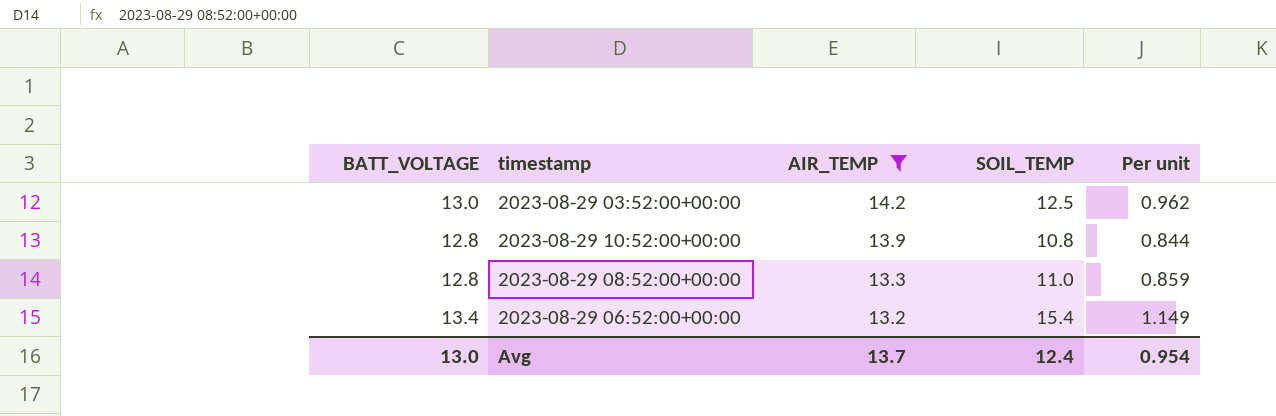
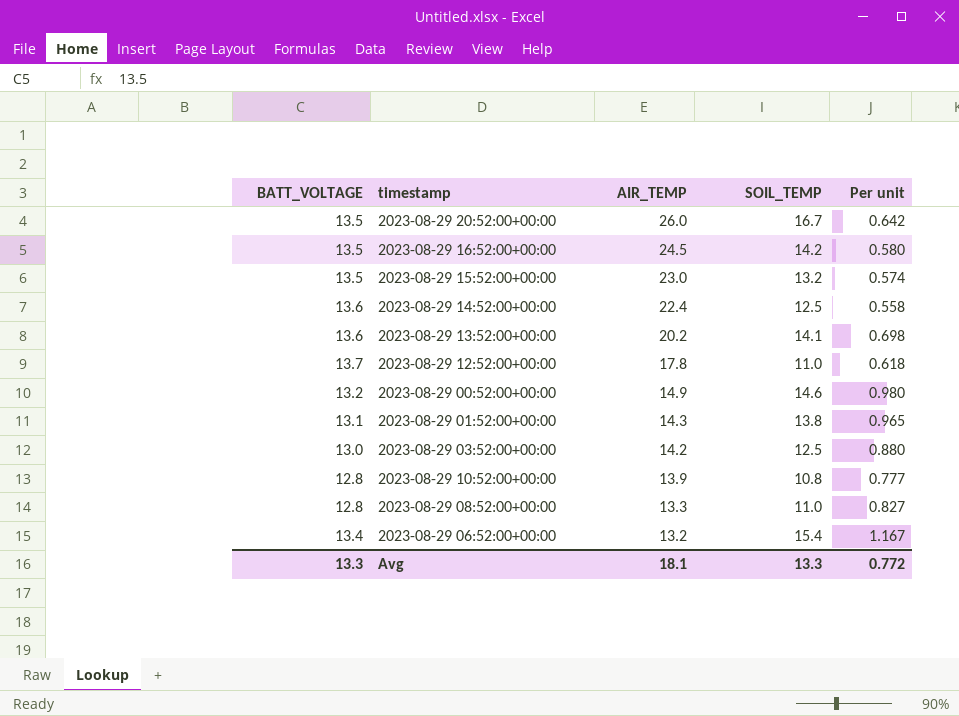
filter: AIR_TEMP <= 14.2 -> none
column Per unit | formula: [SOIL_TEMP] / [BATT_VOLTAGE] -> [SOIL_TEMP] / [AIR_TEMP]
Avg | BATT_VOLTAGE: 13.0 -> 13.3
Avg | AIR_TEMP: 13.7 -> 18.1
Avg | SOIL_TEMP: 12.4 -> 13.3
Avg | Per unit: 0.954 -> 0.772

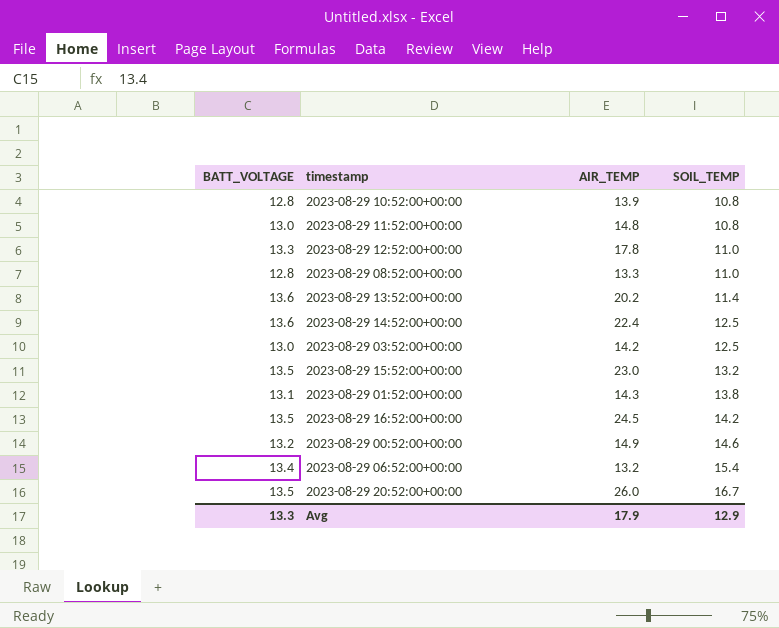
row order: AIR_TEMP descending -> SOIL_TEMP ascending
column Per unit | formula: [SOIL_TEMP] / [AIR_TEMP] -> none
row 2023-08-29 11:52:00+00:00: none -> 13.0 | 14.8 | 10.8
2023-08-29 12:52:00+00:00 | BATT_VOLTAGE: 13.7 -> 13.3
2023-08-29 13:52:00+00:00 | SOIL_TEMP: 14.1 -> 11.4
Avg | AIR_TEMP: 18.1 -> 17.9
Avg | SOIL_TEMP: 13.3 -> 12.9

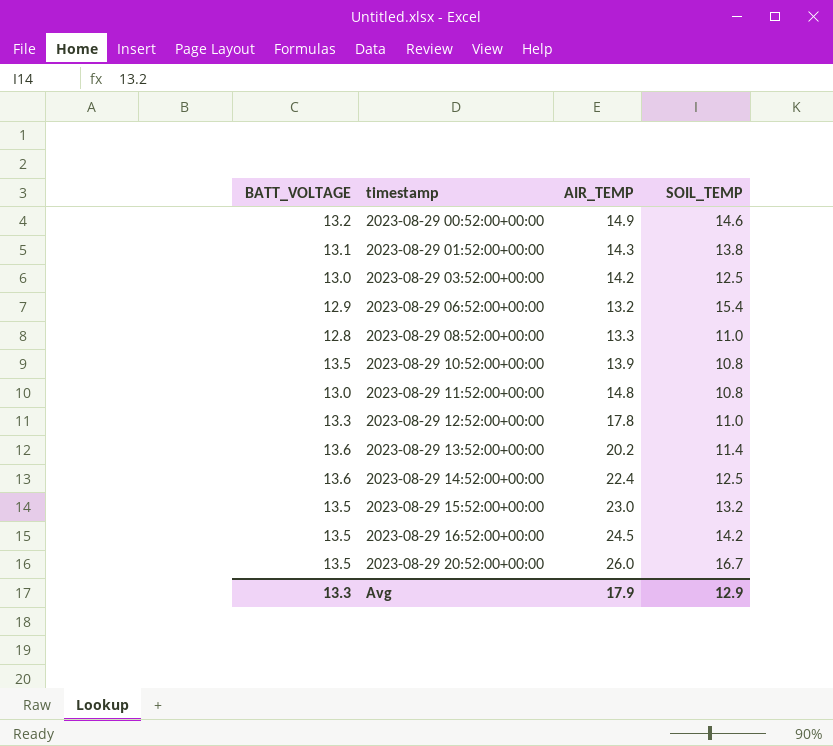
row order: SOIL_TEMP ascending -> timestamp ascending
2023-08-29 06:52:00+00:00 | BATT_VOLTAGE: 13.4 -> 12.9
2023-08-29 10:52:00+00:00 | BATT_VOLTAGE: 12.8 -> 13.5

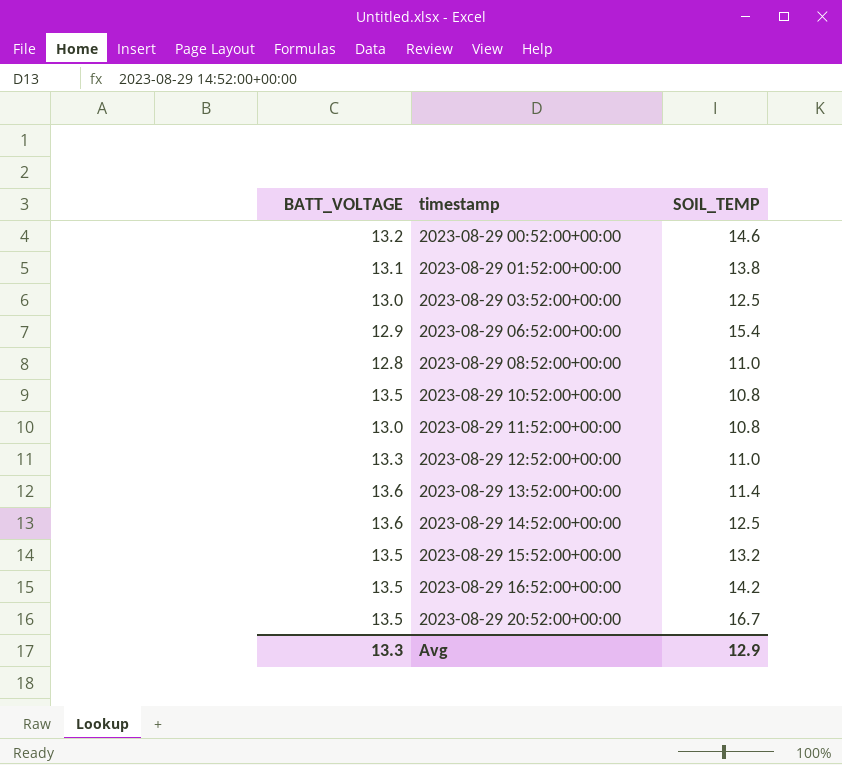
column AIR_TEMP | position: 3 -> none

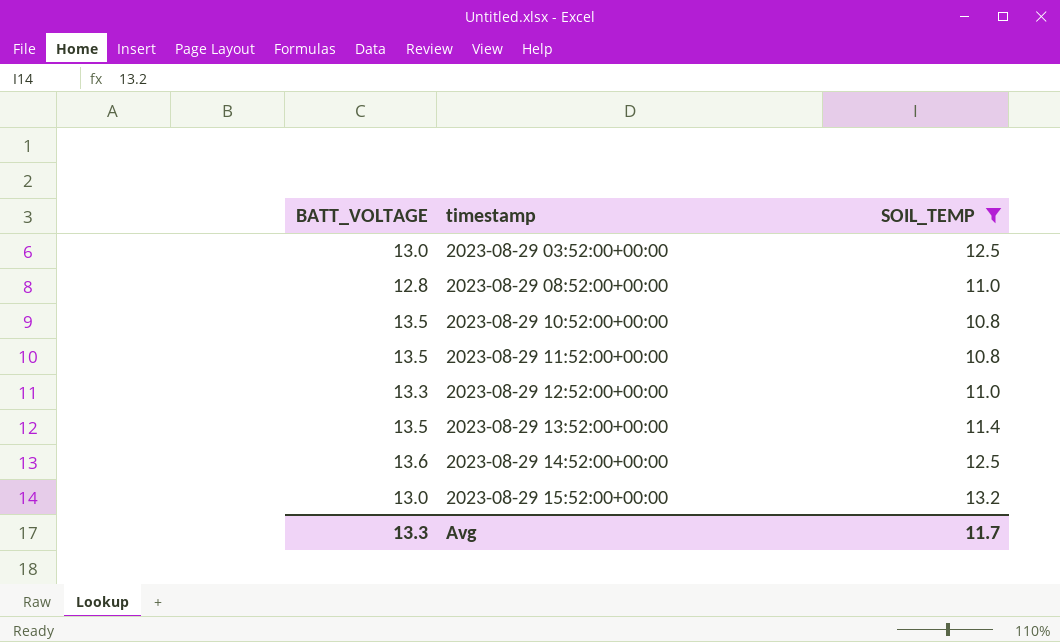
filter: none -> SOIL_TEMP <= 13.2
2023-08-29 11:52:00+00:00 | BATT_VOLTAGE: 13.0 -> 13.5
2023-08-29 13:52:00+00:00 | BATT_VOLTAGE: 13.6 -> 13.5
2023-08-29 15:52:00+00:00 | BATT_VOLTAGE: 13.5 -> 13.0
Avg | SOIL_TEMP: 12.9 -> 11.7

